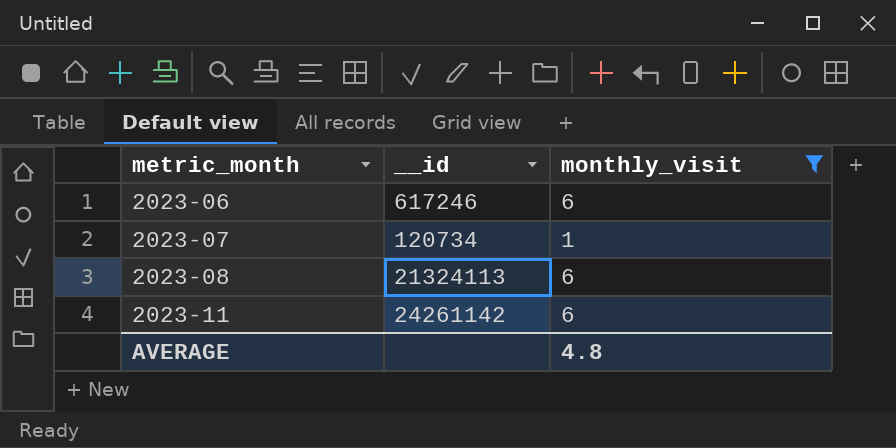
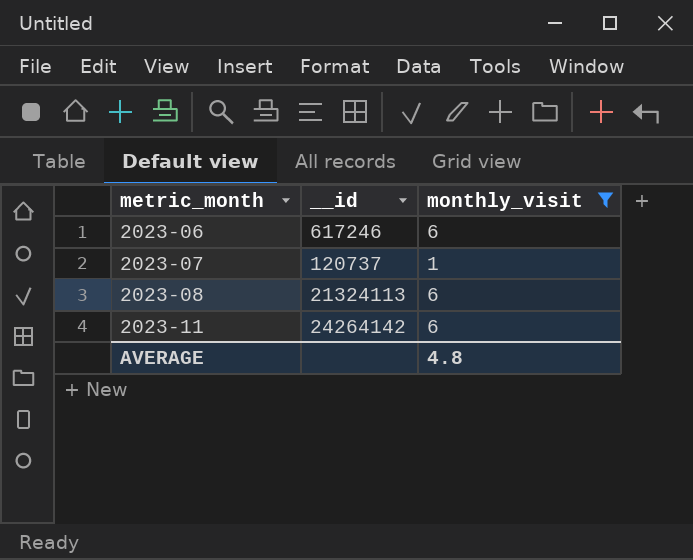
2023-07 | __id: 120734 -> 120737
2023-11 | __id: 24261142 -> 24264142

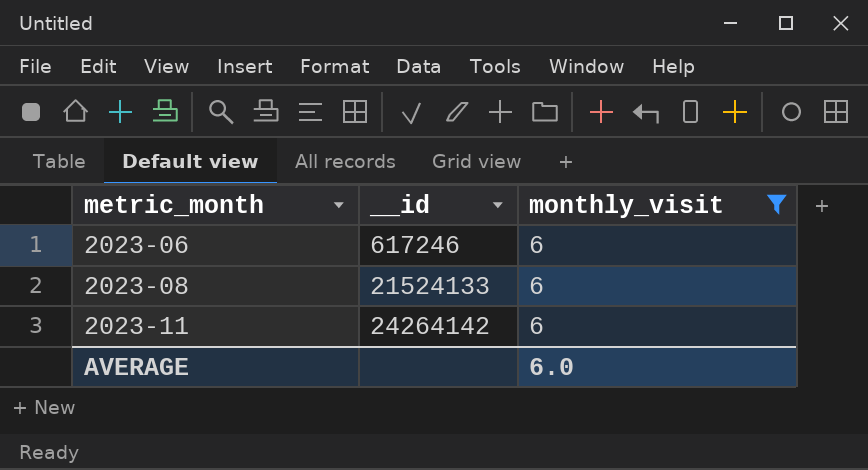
row 2023-07: 120737 | 1 -> none
2023-08 | __id: 21324113 -> 21524133
AVERAGE | monthly_visit: 4.8 -> 6.0

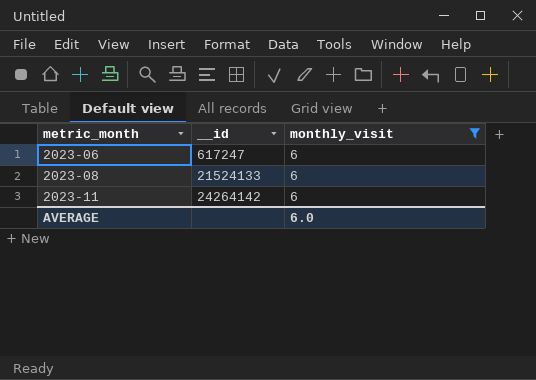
2023-06 | __id: 617246 -> 617247

